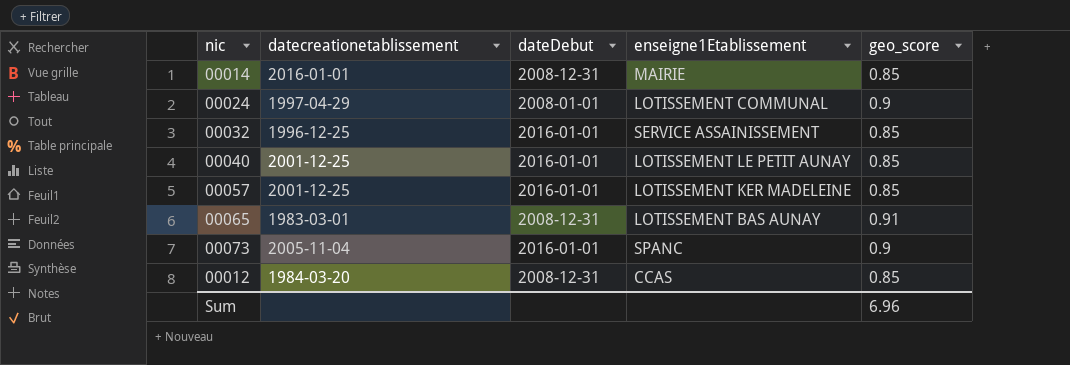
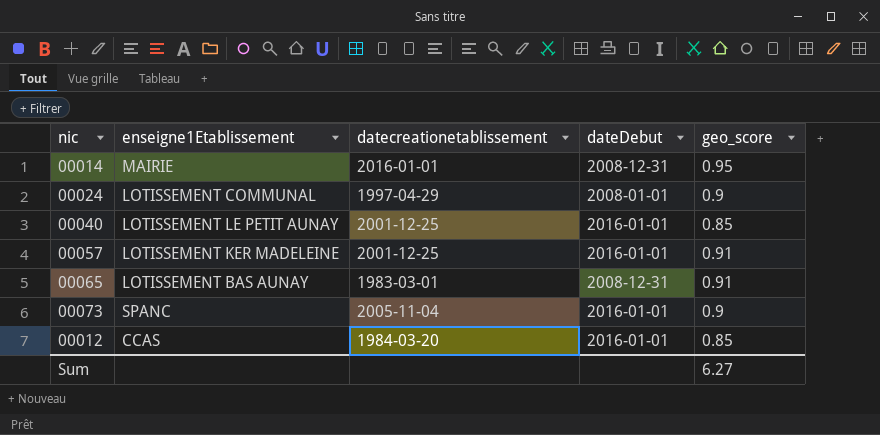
column enseigne1Etablissement | position: 4 -> 2
row 00032: 1996-12-25 | 2016-01-01 | SERVICE ASSAINISSEMENT | 0.85 -> none
00014 | geo_score: 0.85 -> 0.95
00057 | geo_score: 0.85 -> 0.91
00012 | dateDebut: 2008-12-31 -> 2016-01-01
Sum | geo_score: 6.96 -> 6.27

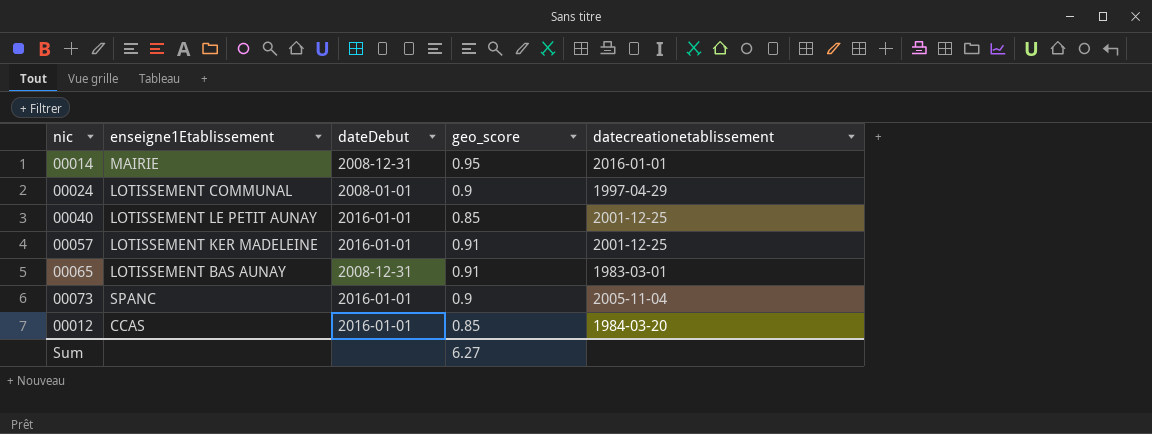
column datecreationetablissement | position: 3 -> 5

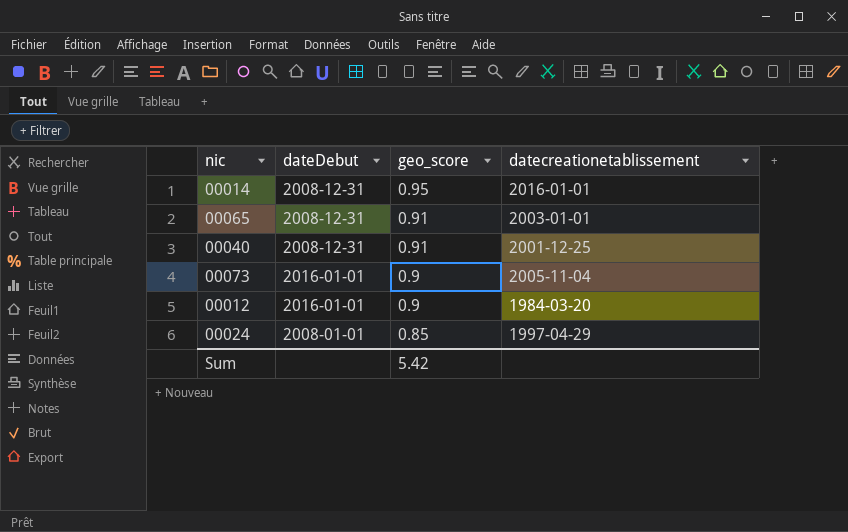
row order: none -> geo_score descending
column enseigne1Etablissement | position: 2 -> none
row 00057: LOTISSEMENT KER MADELEINE | 2016-01-01 | 0.91 | 2001-12-25 -> none
00065 | datecreationetablissement: 1983-03-01 -> 2003-01-01
00040 | dateDebut: 2016-01-01 -> 2008-12-31
00040 | geo_score: 0.85 -> 0.91
00012 | geo_score: 0.85 -> 0.9
00024 | geo_score: 0.9 -> 0.85
Sum | geo_score: 6.27 -> 5.42

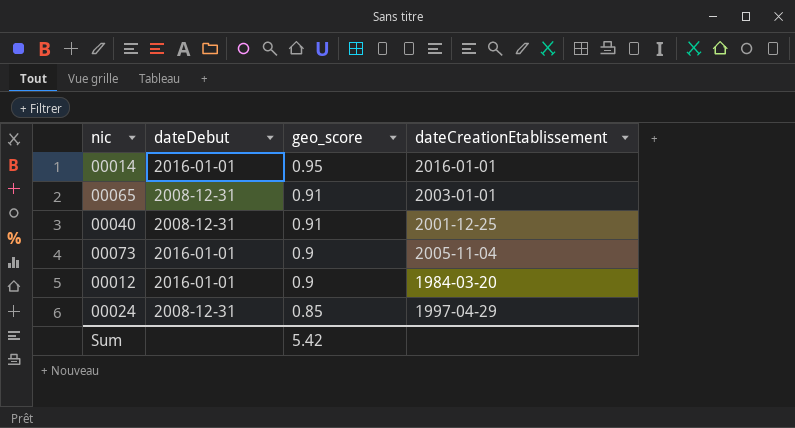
column name: datecreationetablissement -> dateCreationEtablissement
00014 | dateDebut: 2008-12-31 -> 2016-01-01
00024 | dateDebut: 2008-01-01 -> 2008-12-31

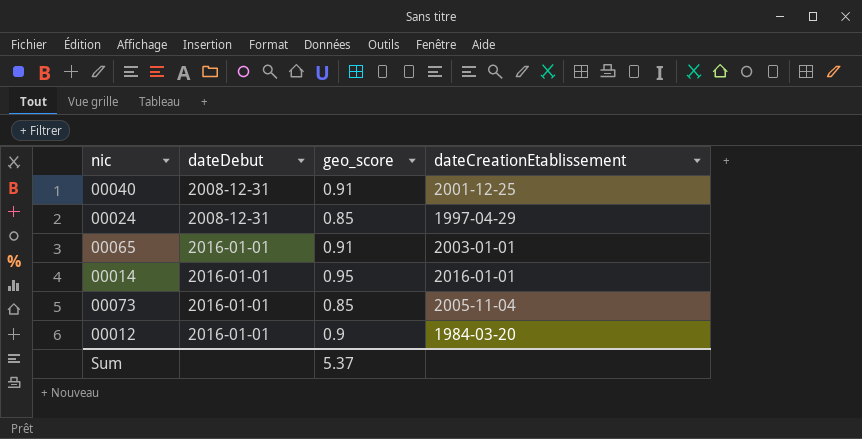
row order: geo_score descending -> dateDebut ascending
00065 | dateDebut: 2008-12-31 -> 2016-01-01
00073 | geo_score: 0.9 -> 0.85
Sum | geo_score: 5.42 -> 5.37

